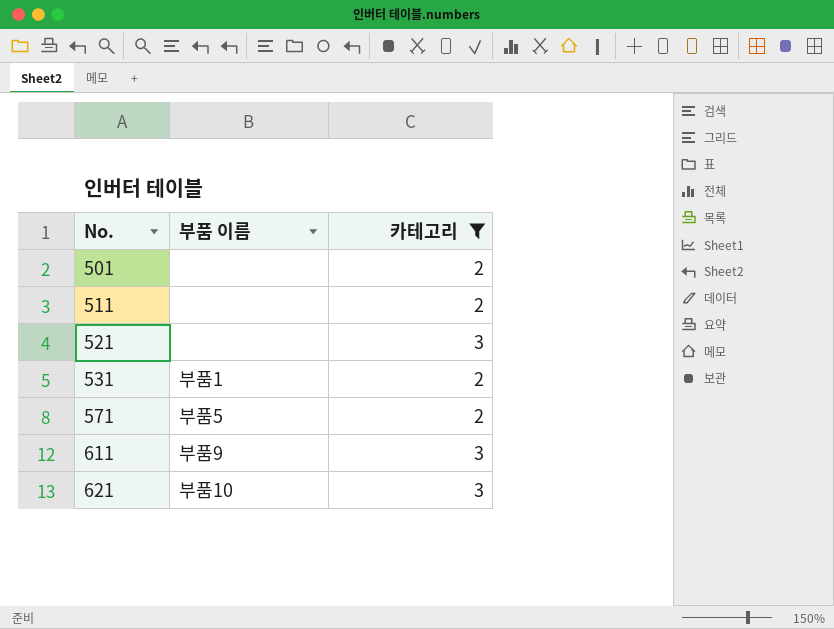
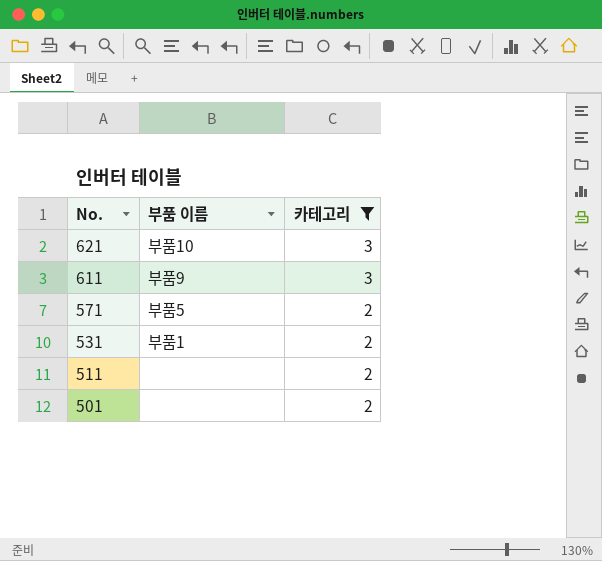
row order: No. ascending -> No. descending
row 521: none | 3 -> none

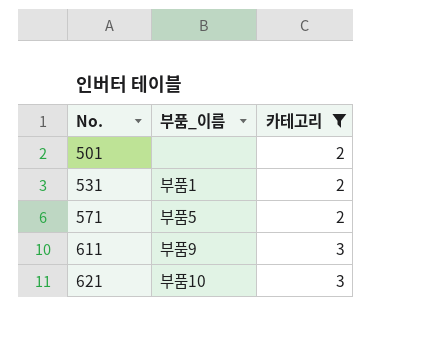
row order: No. descending -> No. ascending
column name: 부품 이름 -> 부품_이름
row 511: none | 2 -> none

